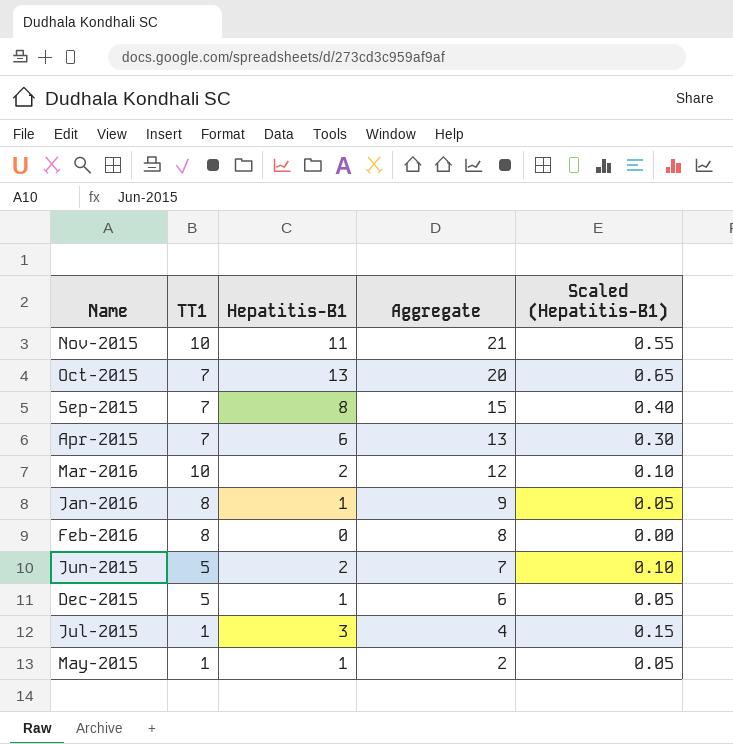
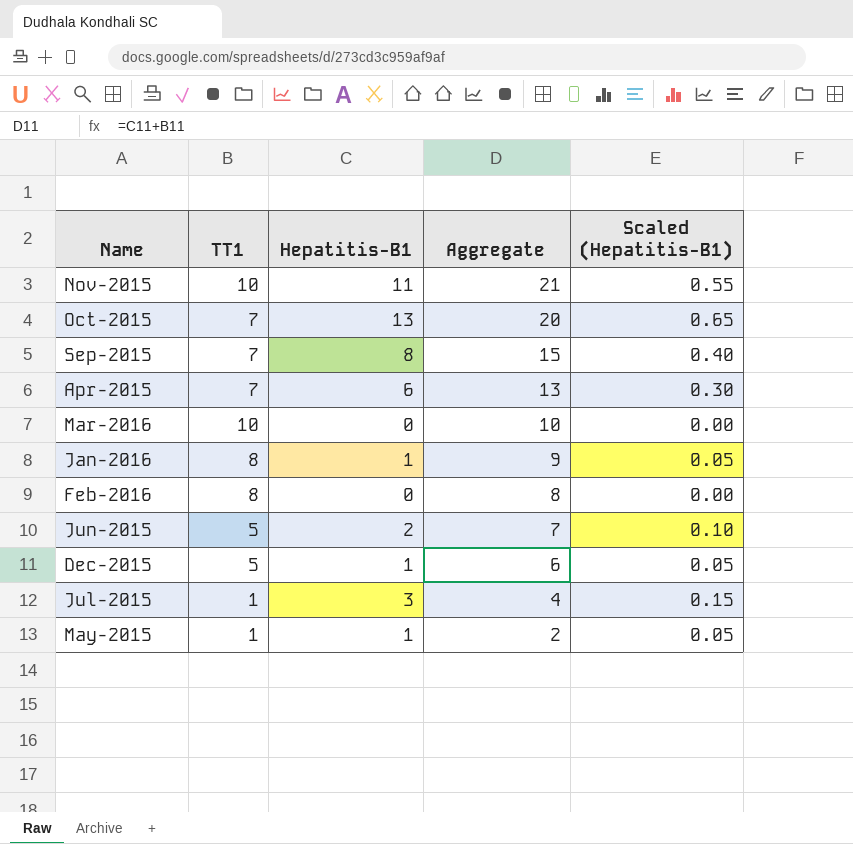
Mar-2016 | Hepatitis-B1: 2 -> 0
Mar-2016 | Aggregate: 12 -> 10
Mar-2016 | Scaled (Hepatitis-B1): 0.10 -> 0.00

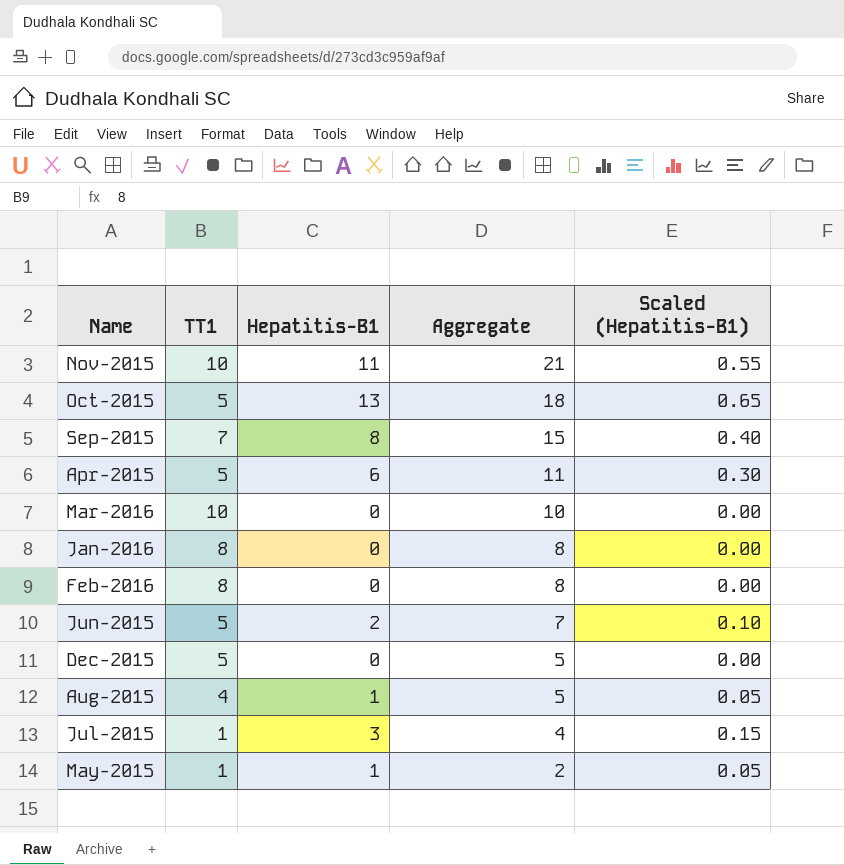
Oct-2015 | TT1: 7 -> 5
Oct-2015 | Aggregate: 20 -> 18
Apr-2015 | TT1: 7 -> 5
Apr-2015 | Aggregate: 13 -> 11
Jan-2016 | Hepatitis-B1: 1 -> 0
Jan-2016 | Aggregate: 9 -> 8
Jan-2016 | Scaled (Hepatitis-B1): 0.05 -> 0.00
Dec-2015 | Hepatitis-B1: 1 -> 0
Dec-2015 | Aggregate: 6 -> 5
Dec-2015 | Scaled (Hepatitis-B1): 0.05 -> 0.00
row Aug-2015: none -> 4 | 1 | 5 | 0.05

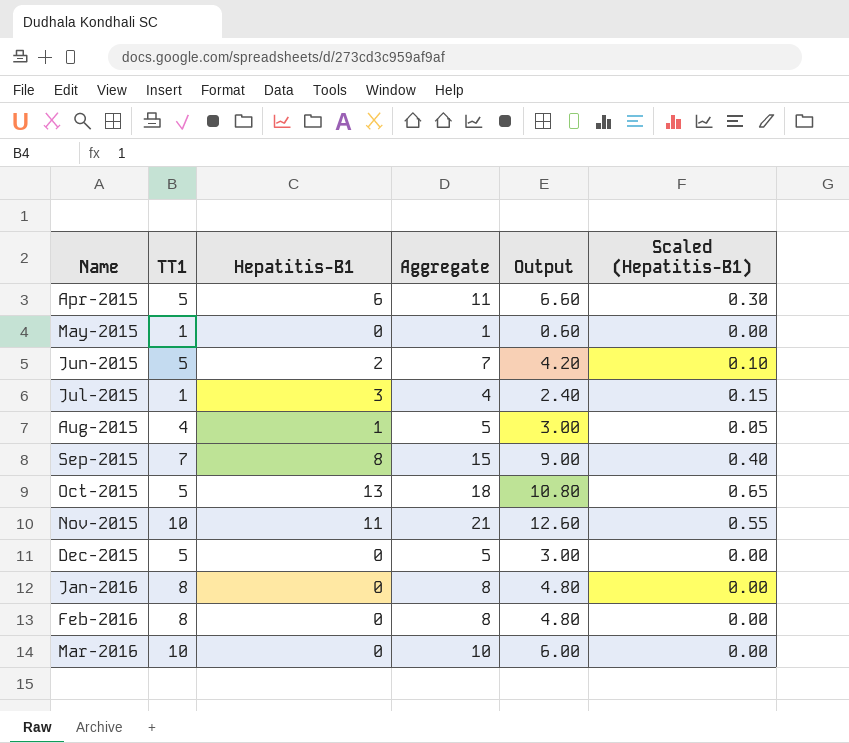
row order: Aggregate descending -> Name ascending
column Output | formula: none -> [Aggregate] * 0.6
May-2015 | Hepatitis-B1: 1 -> 0
May-2015 | Aggregate: 2 -> 1
May-2015 | Scaled (Hepatitis-B1): 0.05 -> 0.00

